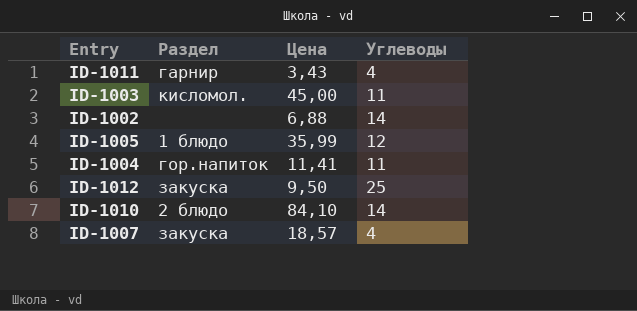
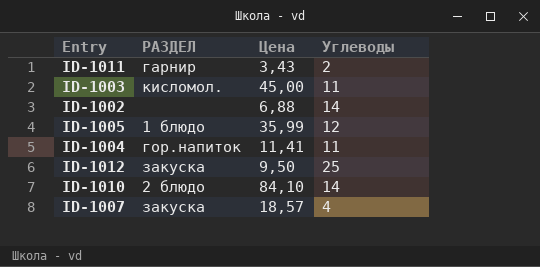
column name: Раздел -> РАЗДЕЛ
ID-1011 | Углеводы: 4 -> 2

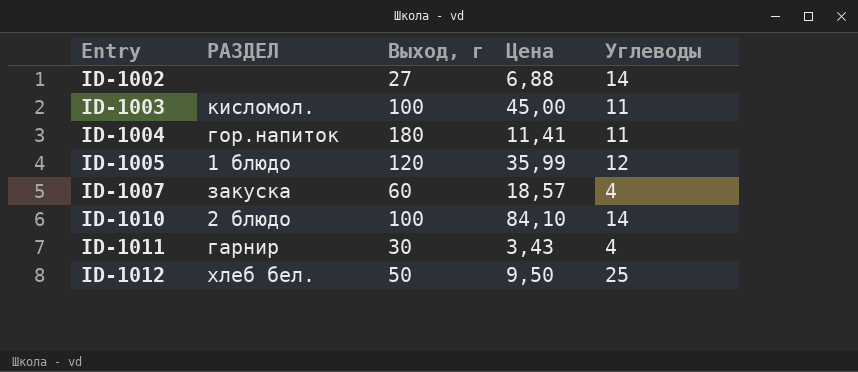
row order: none -> Entry ascending
column Выход, г | position: none -> 3
ID-1011 | Углеводы: 2 -> 4
ID-1012 | РАЗДЕЛ: закуска -> хлеб бел.

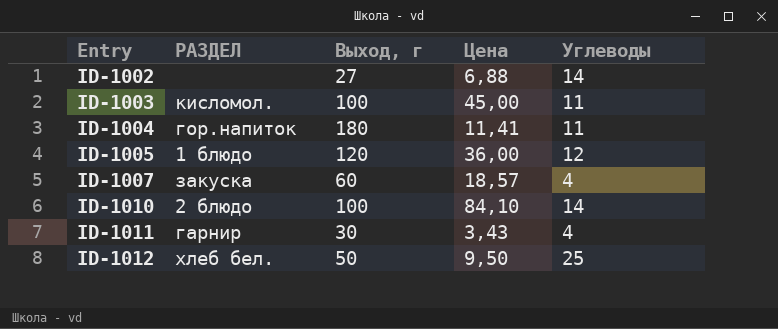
ID-1005 | Цена: 35,99 -> 36,00

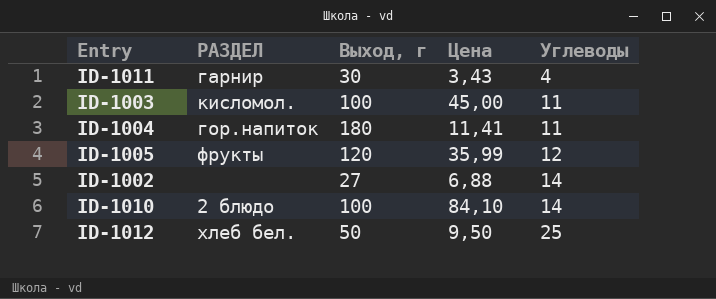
row order: Entry ascending -> Углеводы ascending
row ID-1007: закуска | 60 | 18,57 | 4 -> none
ID-1005 | РАЗДЕЛ: 1 блюдо -> фрукты
ID-1005 | Цена: 36,00 -> 35,99

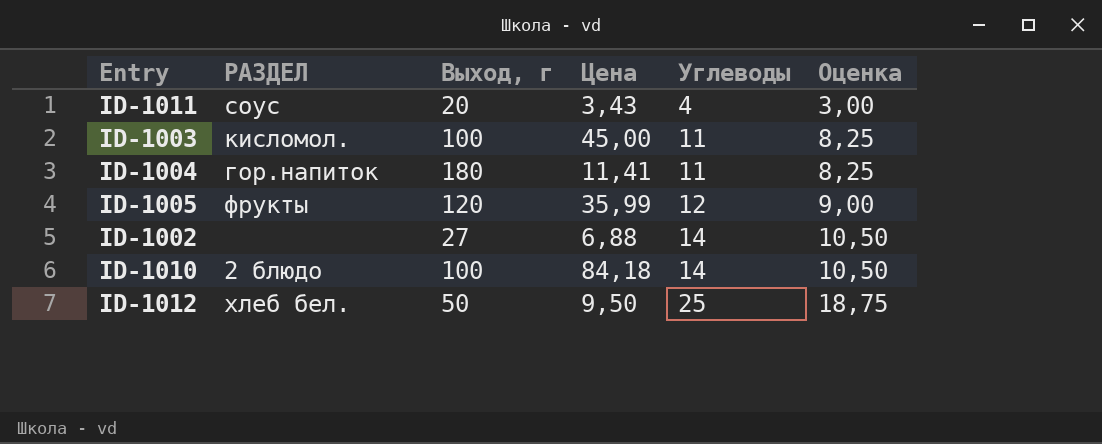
column Оценка | formula: none -> [Углеводы] * 0,75
ID-1011 | РАЗДЕЛ: гарнир -> соус
ID-1011 | Выход, г: 30 -> 20
ID-1010 | Цена: 84,10 -> 84,18

